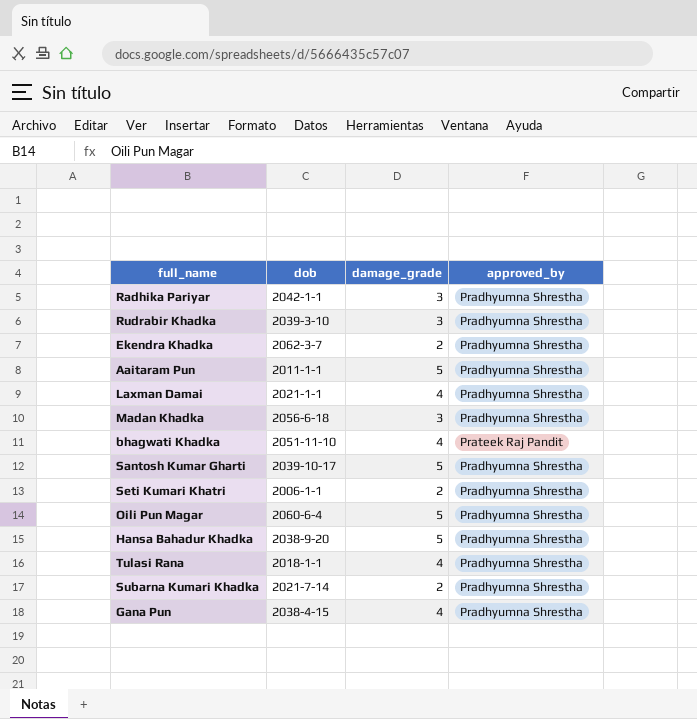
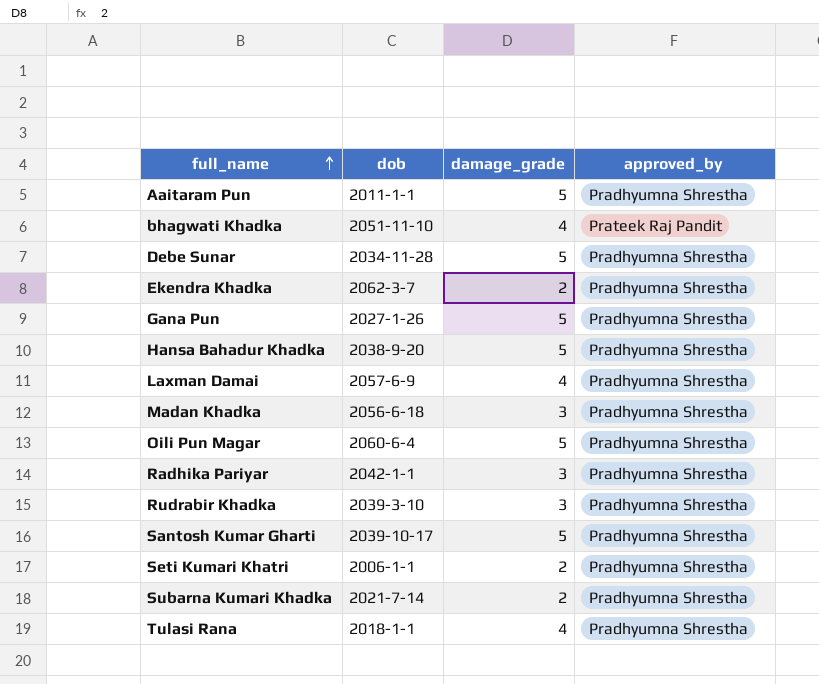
row order: none -> full_name ascending
row Debe Sunar: none -> 2034-11-28 | 5 | Pradhyumna Shrestha
Gana Pun | dob: 2038-4-15 -> 2027-1-26
Gana Pun | damage_grade: 4 -> 5
Laxman Damai | dob: 2021-1-1 -> 2057-6-9

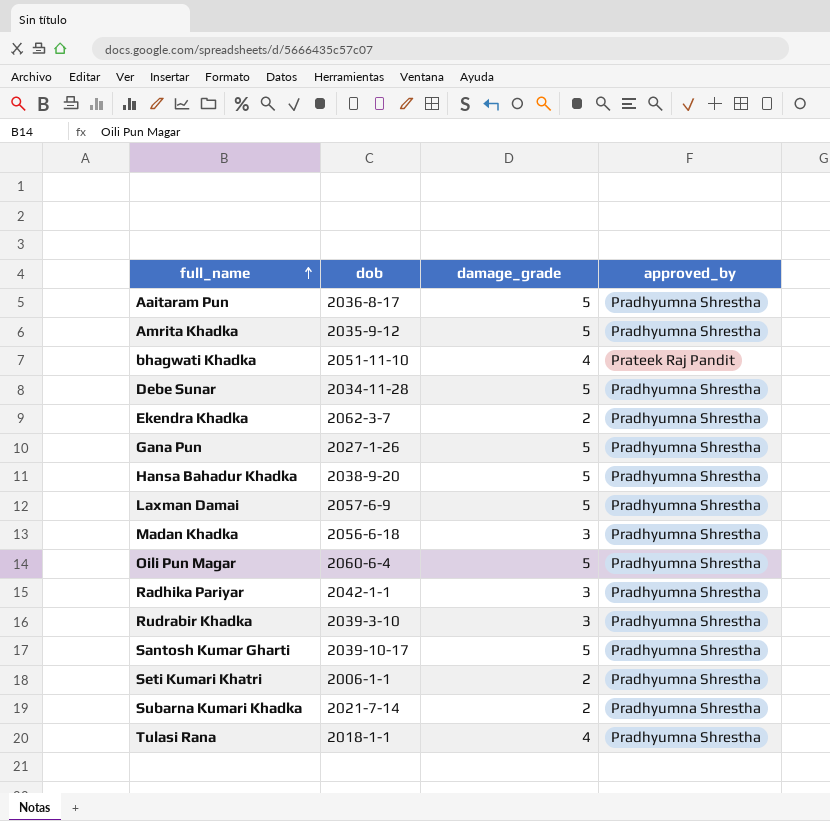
Aaitaram Pun | dob: 2011-1-1 -> 2036-8-17
row Amrita Khadka: none -> 2035-9-12 | 5 | Pradhyumna Shrestha
Laxman Damai | damage_grade: 4 -> 5

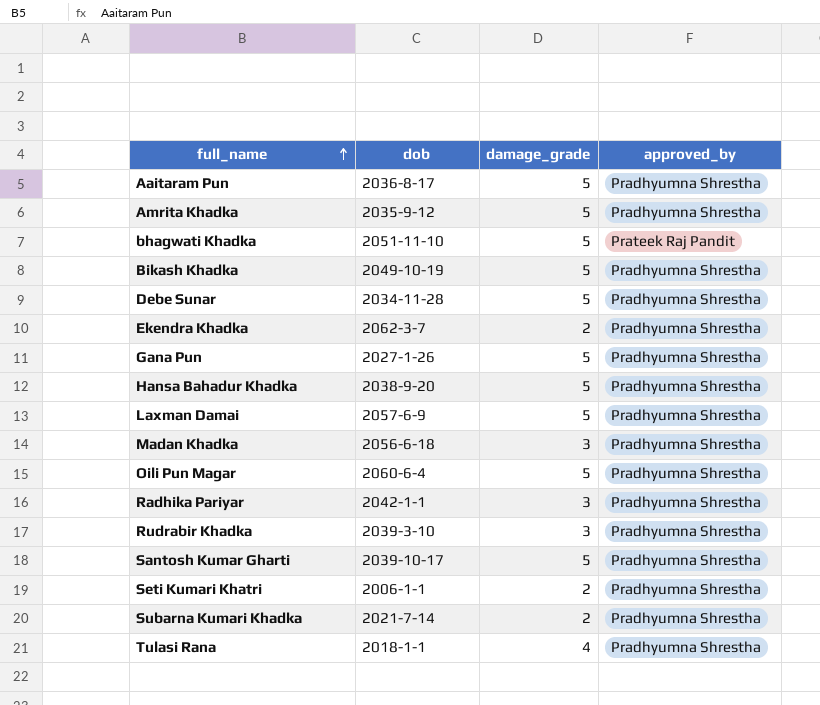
bhagwati Khadka | damage_grade: 4 -> 5
row Bikash Khadka: none -> 2049-10-19 | 5 | Pradhyumna Shrestha

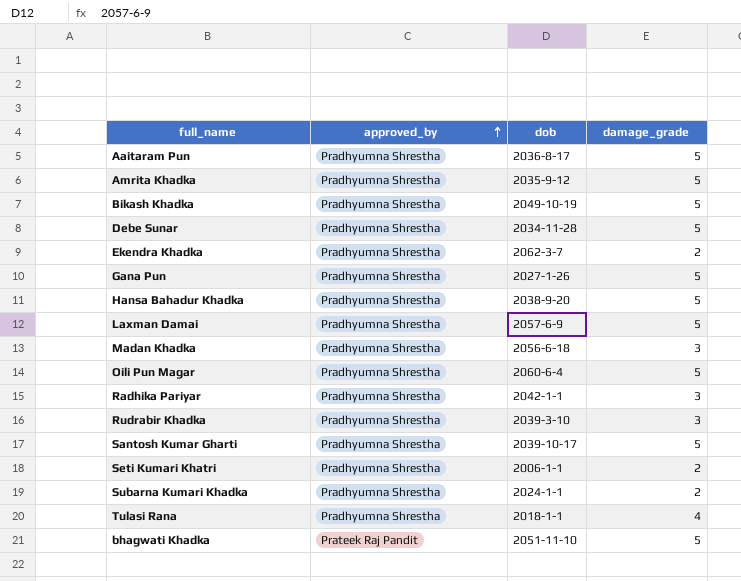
row order: full_name ascending -> approved_by ascending
column approved_by | position: 4 -> 2
Subarna Kumari Khadka | dob: 2021-7-14 -> 2024-1-1

